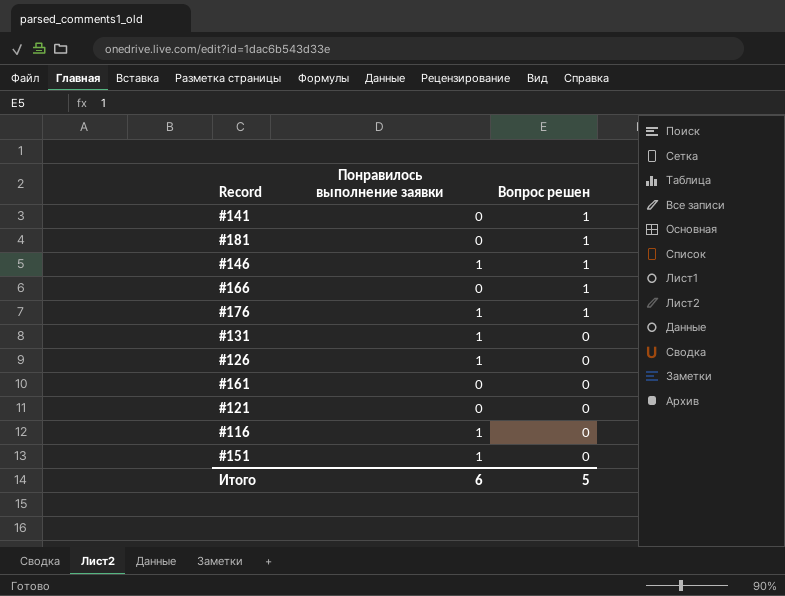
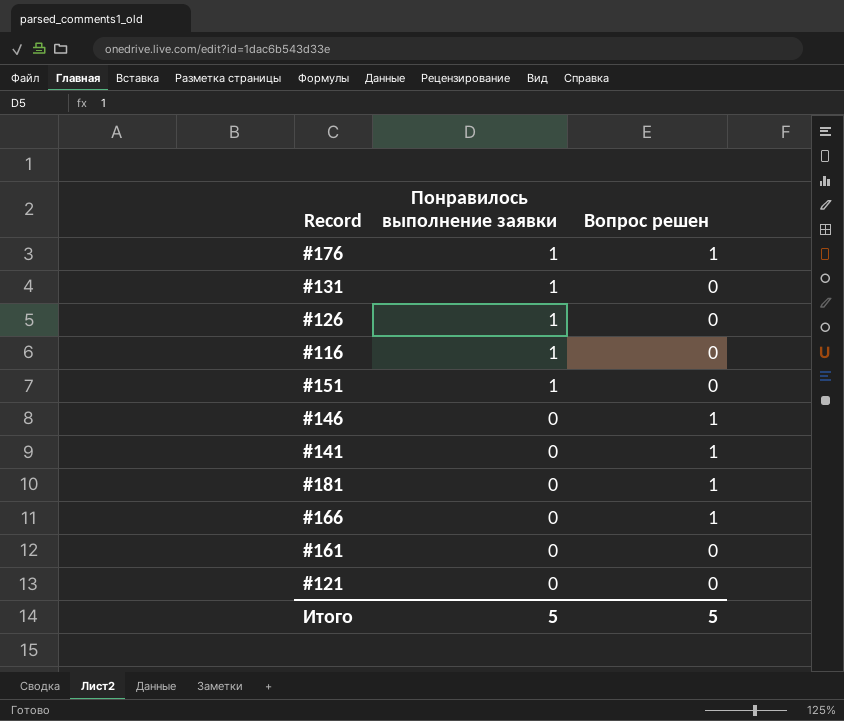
row order: Вопрос решен descending -> Понравилось выполнение заявки descending
#146 | Понравилось выполнение заявки: 1 -> 0
Итого | Понравилось выполнение заявки: 6 -> 5

